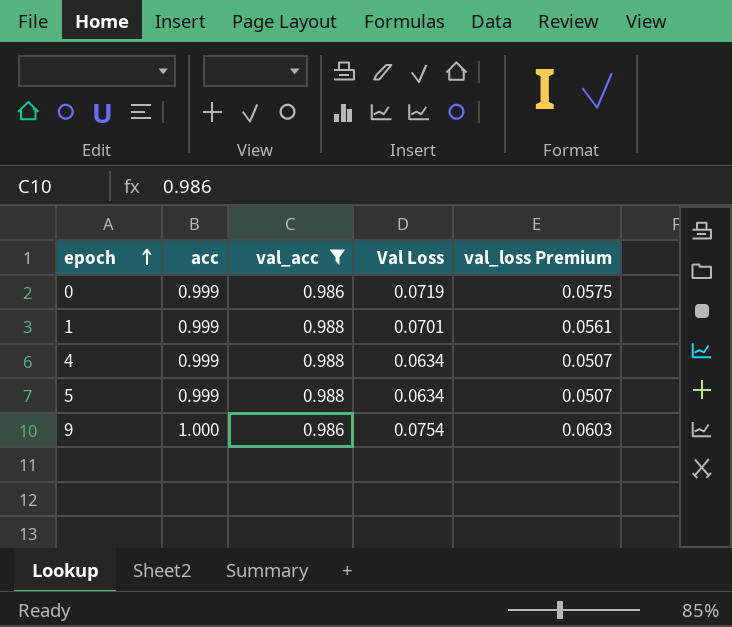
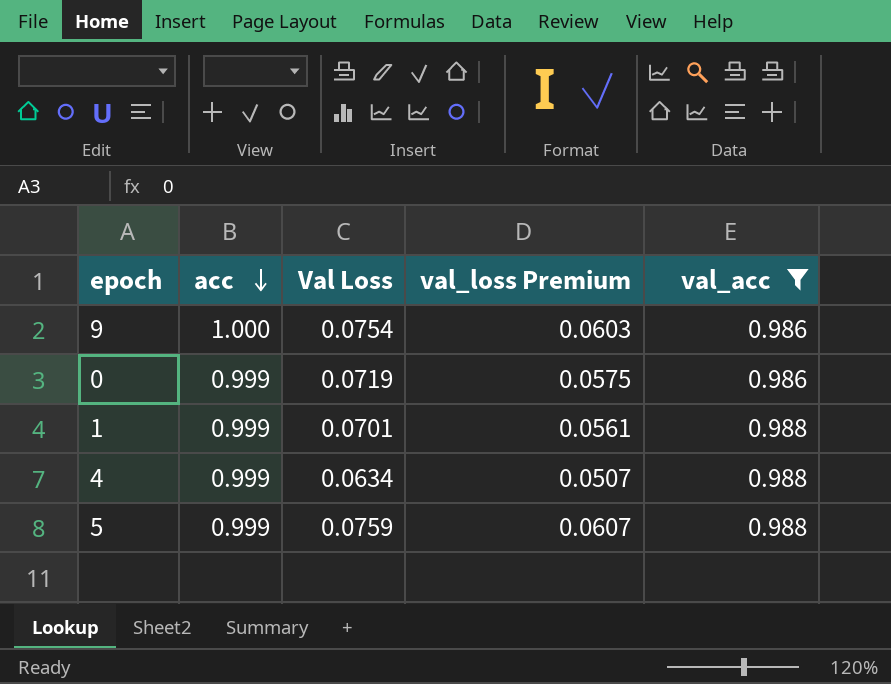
row order: epoch ascending -> acc descending
column val_acc | position: 3 -> 5
5 | Val Loss: 0.0634 -> 0.0759
5 | val_loss Premium: 0.0507 -> 0.0607

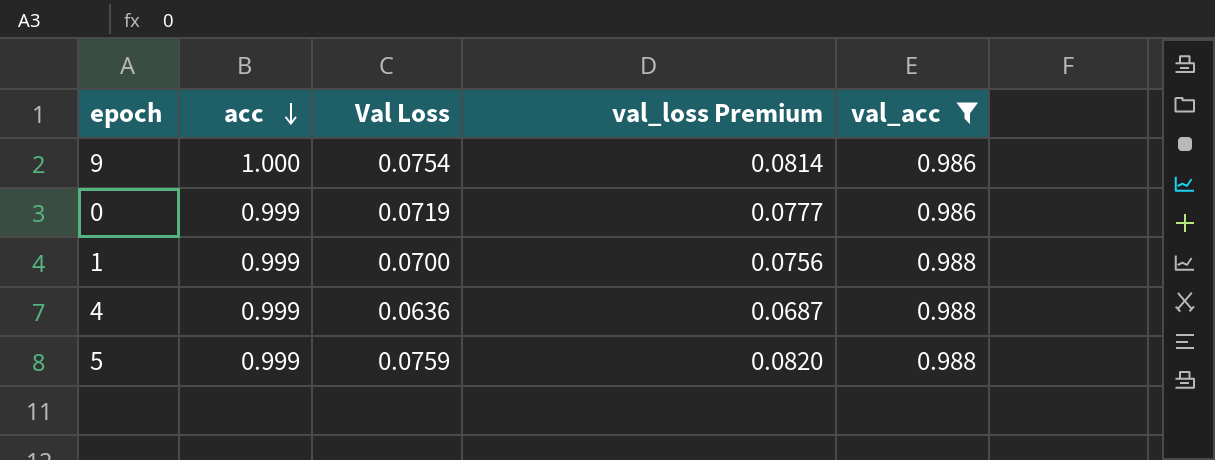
column val_loss Premium | formula: [Val Loss] * 0.8 -> [Val Loss] * 1.08
1 | Val Loss: 0.0701 -> 0.0700
4 | Val Loss: 0.0634 -> 0.0636

